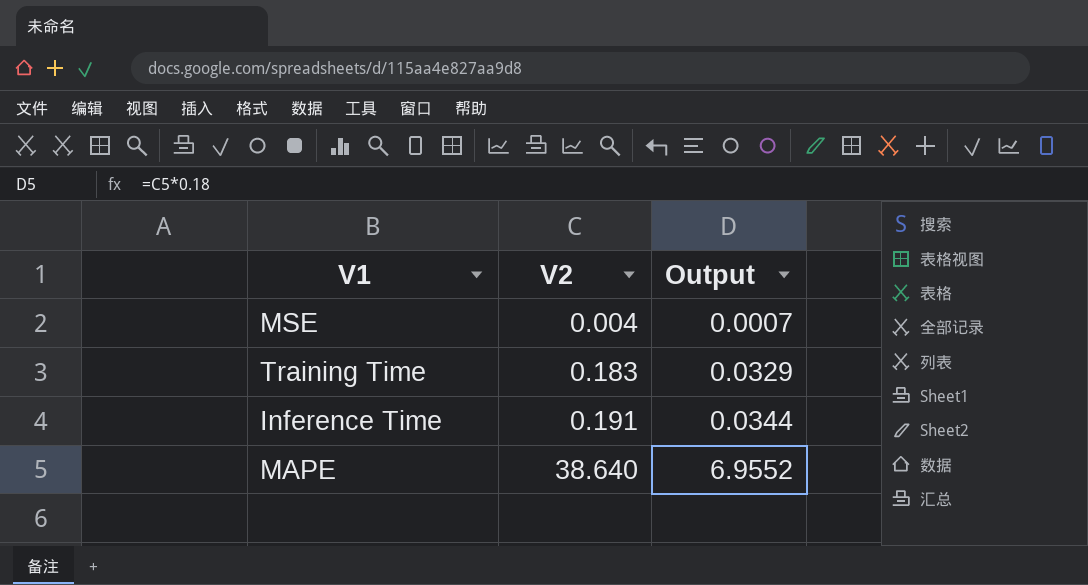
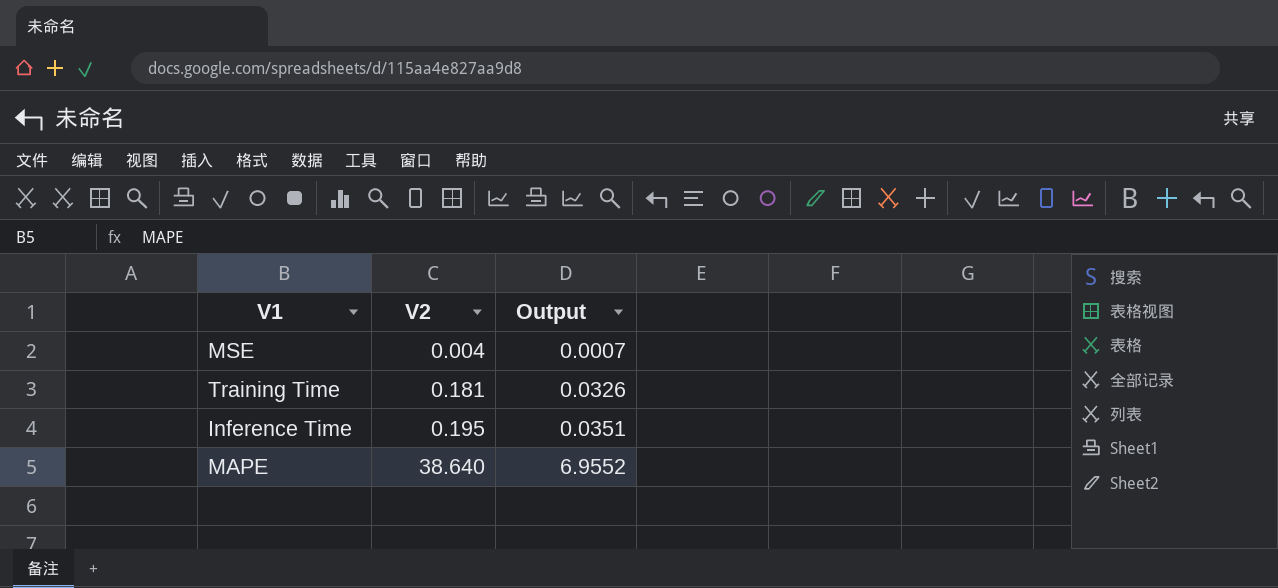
Training Time | V2: 0.183 -> 0.181
Training Time | Output: 0.0329 -> 0.0326
Inference Time | V2: 0.191 -> 0.195
Inference Time | Output: 0.0344 -> 0.0351

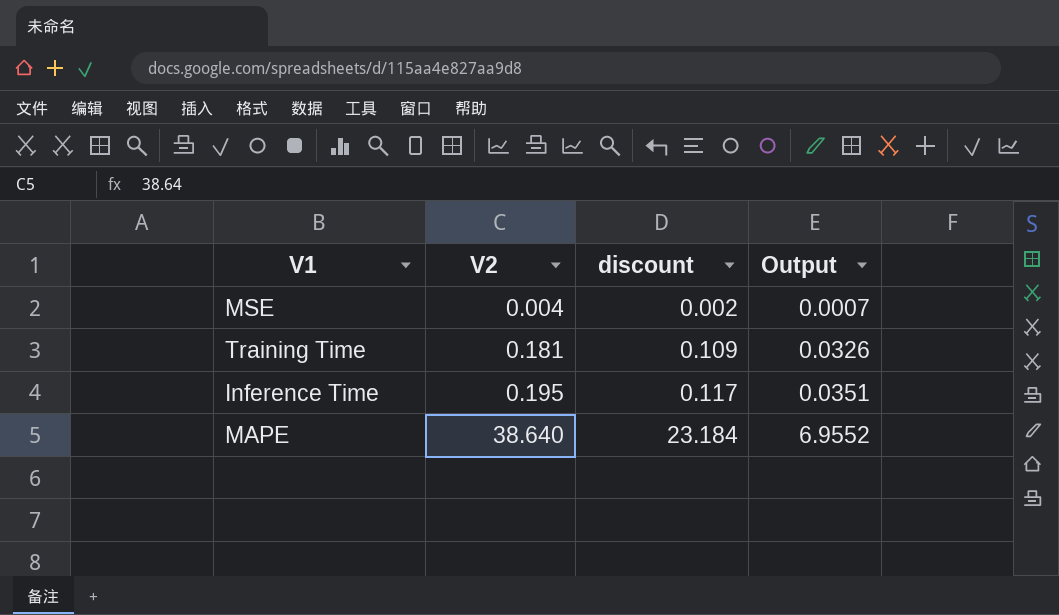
column discount | formula: none -> [V2] * 0.6

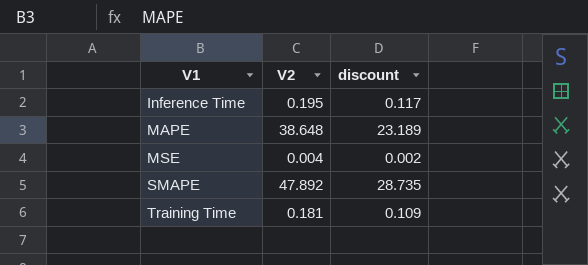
row order: V2 ascending -> V1 ascending
column Output | formula: [V2] * 0.18 -> none
MAPE | V2: 38.640 -> 38.648
MAPE | discount: 23.184 -> 23.189
row SMAPE: none -> 47.892 | 28.735

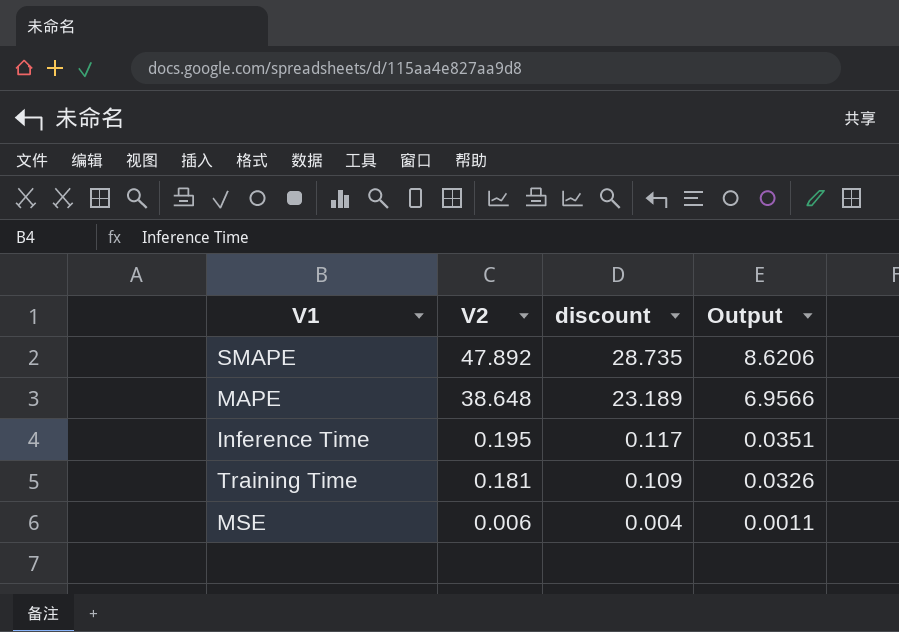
row order: V1 ascending -> V2 descending
column Output | formula: none -> [V2] * 0.18
MSE | V2: 0.004 -> 0.006
MSE | discount: 0.002 -> 0.004

